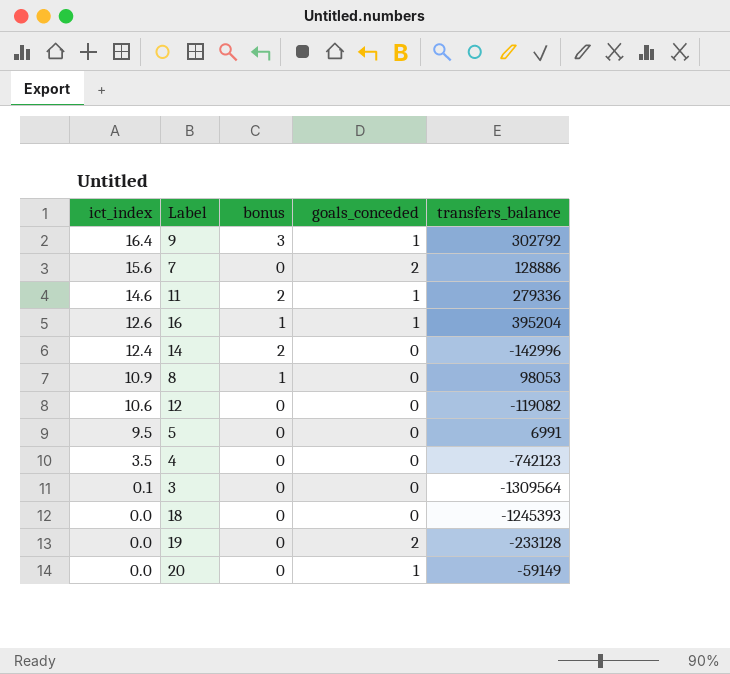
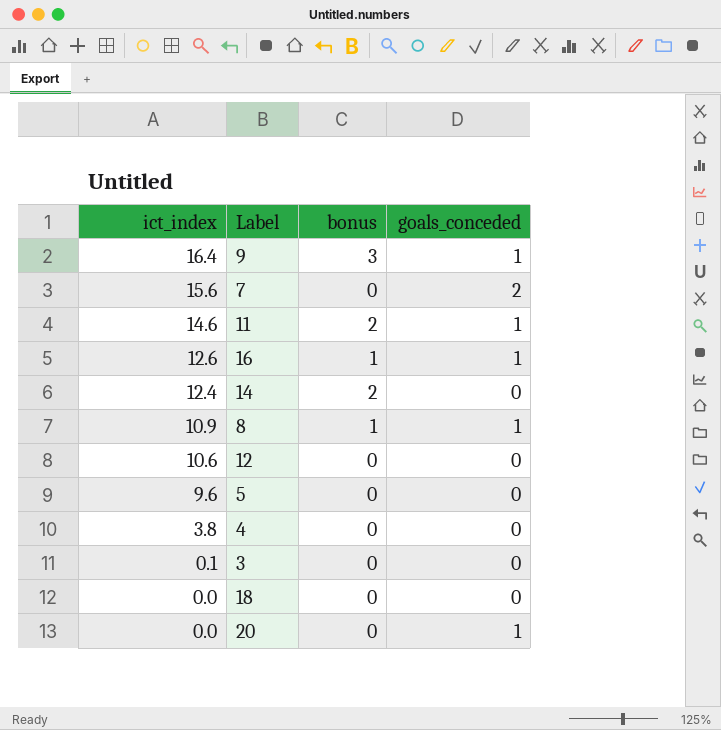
column transfers_balance | position: 5 -> none
row 19: 0.0 | 0 | 2 | -233128 -> none
8 | goals_conceded: 0 -> 1
5 | ict_index: 9.5 -> 9.6
4 | ict_index: 3.5 -> 3.8

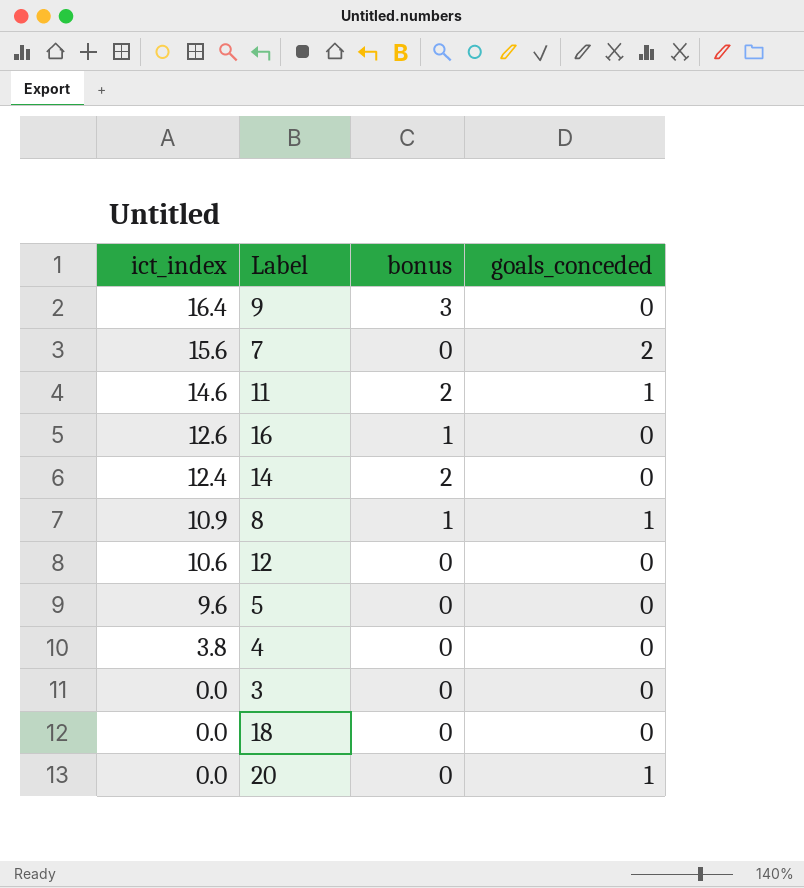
9 | goals_conceded: 1 -> 0
16 | goals_conceded: 1 -> 0
3 | ict_index: 0.1 -> 0.0

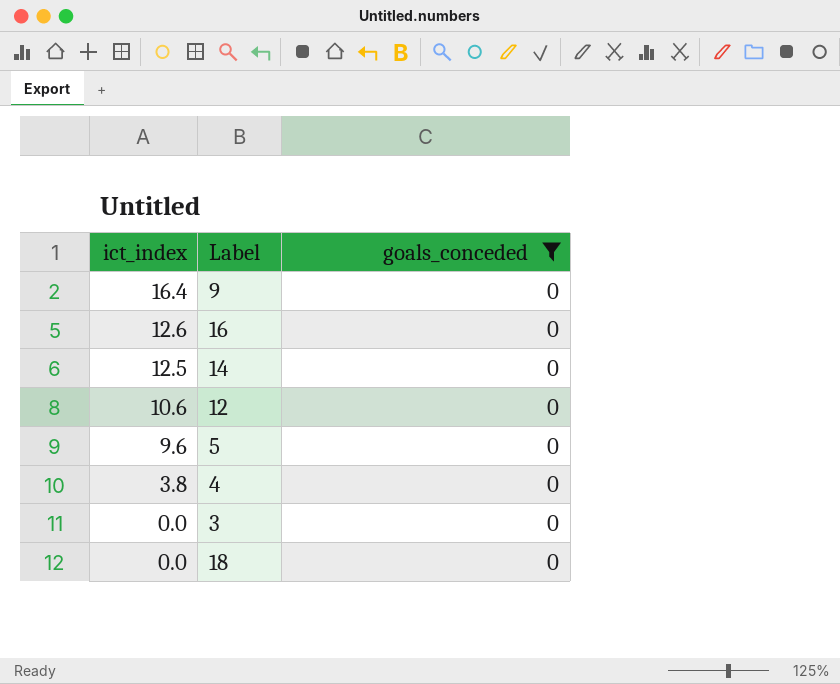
filter: none -> goals_conceded = 0
column bonus | position: 3 -> none
14 | ict_index: 12.4 -> 12.5

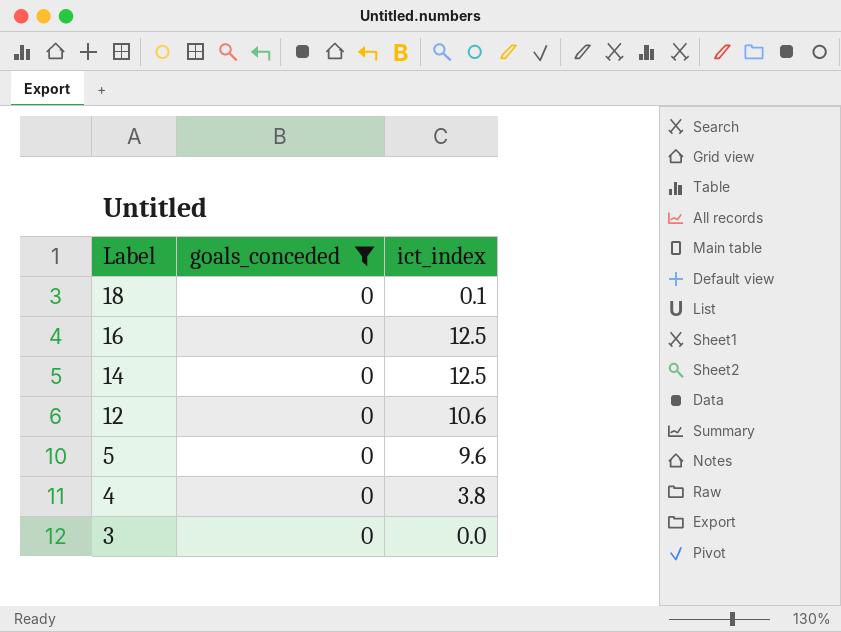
row order: ict_index descending -> Label descending
column ict_index | position: 1 -> 3
row 9: 16.4 | 0 -> none
18 | ict_index: 0.0 -> 0.1
16 | ict_index: 12.6 -> 12.5

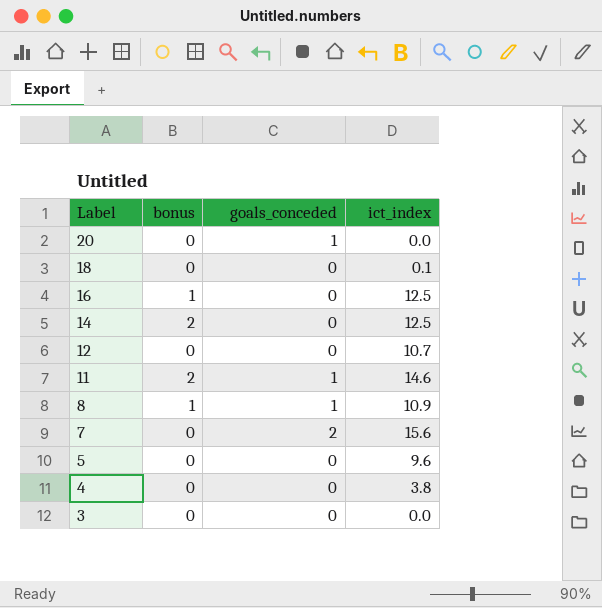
filter: goals_conceded = 0 -> none
column bonus | position: none -> 2
12 | ict_index: 10.6 -> 10.7

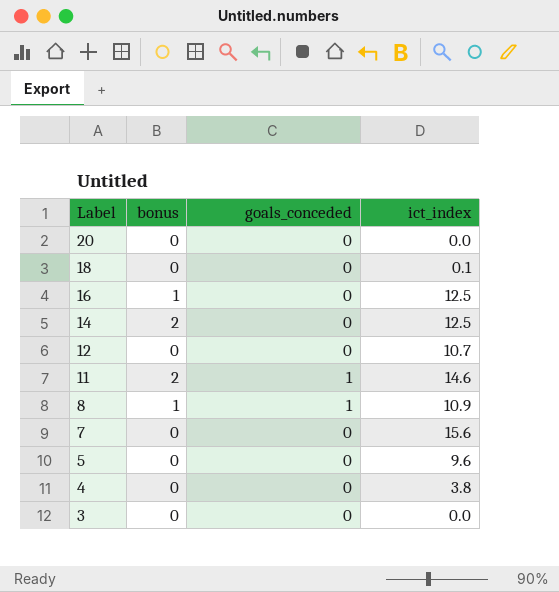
20 | goals_conceded: 1 -> 0
7 | goals_conceded: 2 -> 0

